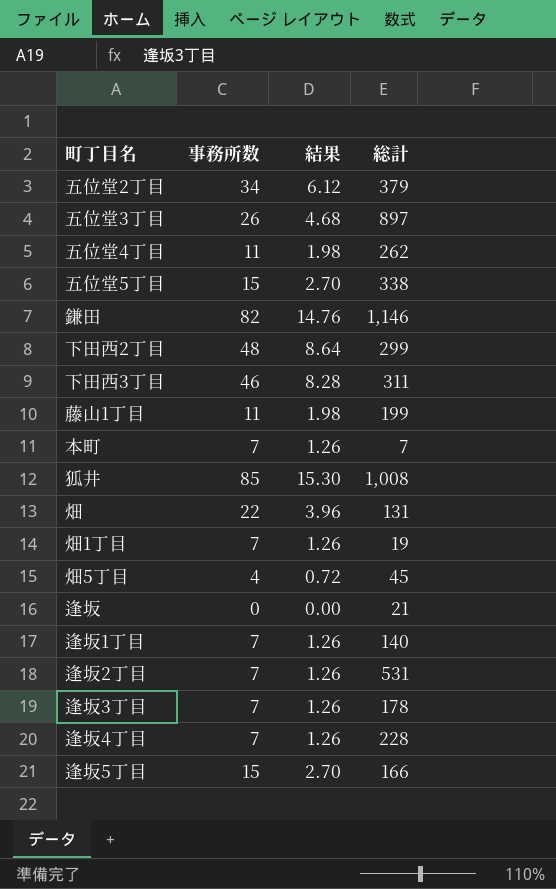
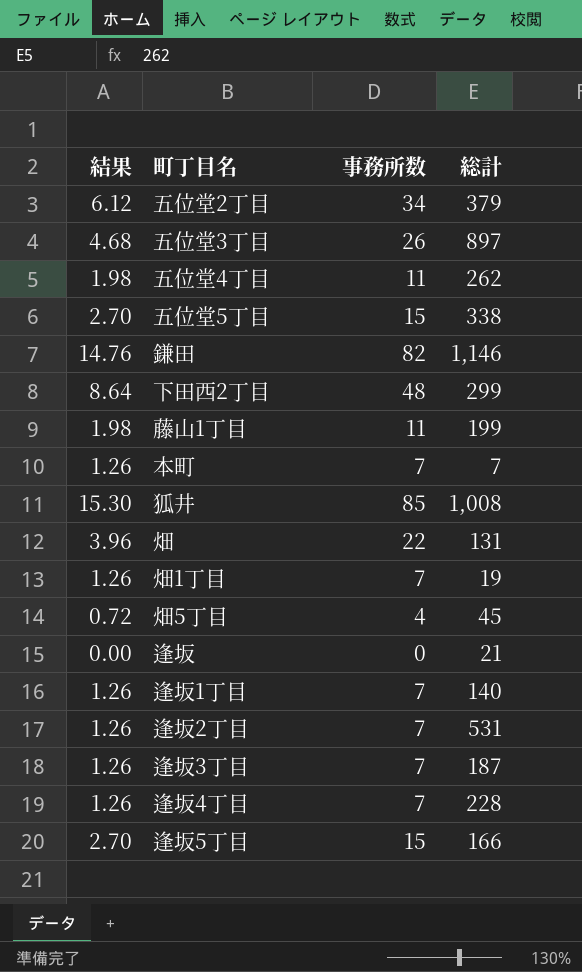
column 結果 | position: 3 -> 1
row 下田西3丁目: 46 | 8.28 | 311 -> none
逢坂3丁目 | 総計: 178 -> 187

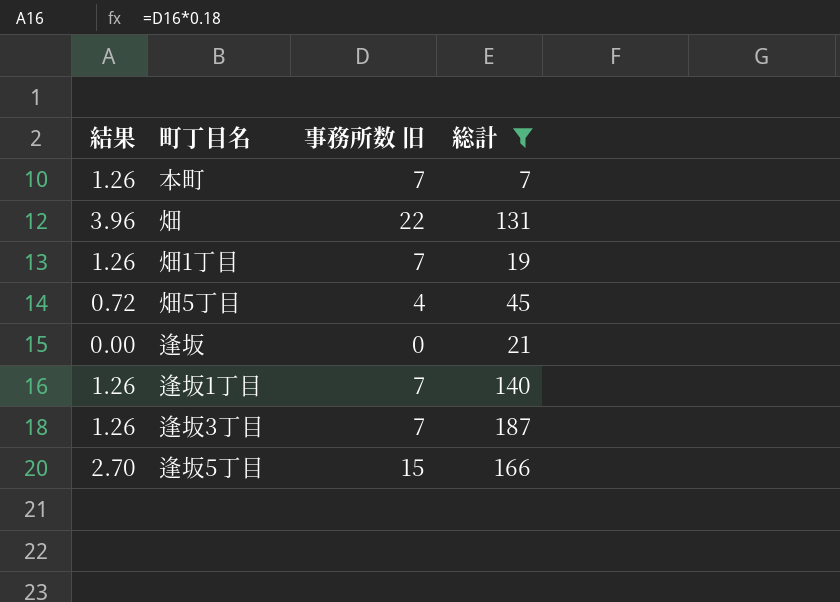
filter: none -> 総計 <= 187
column name: 事務所数 -> 事務所数 旧

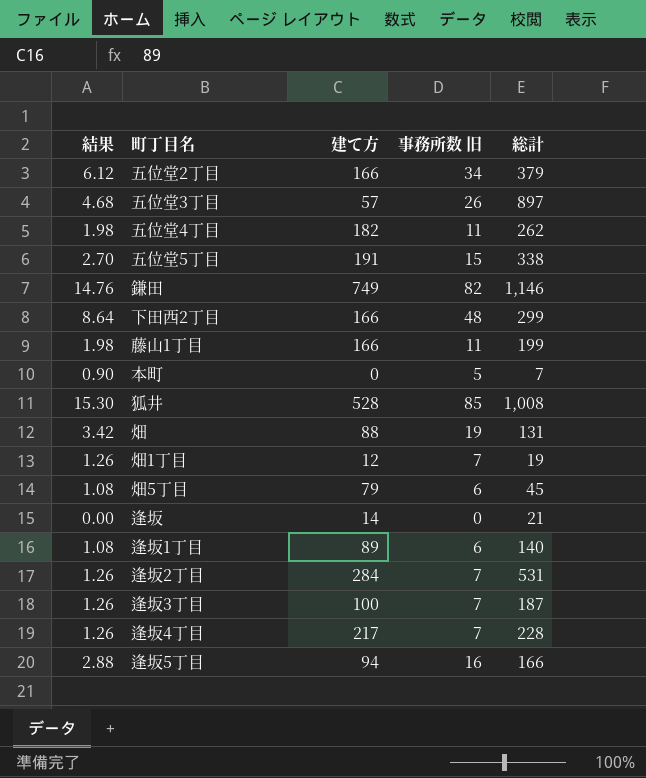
filter: 総計 <= 187 -> none
column 建て方 | position: none -> 3
本町 | 結果: 1.26 -> 0.90
本町 | 事務所数 旧: 7 -> 5
畑 | 結果: 3.96 -> 3.42
畑 | 事務所数 旧: 22 -> 19
畑5丁目 | 結果: 0.72 -> 1.08
畑5丁目 | 事務所数 旧: 4 -> 6
逢坂1丁目 | 結果: 1.26 -> 1.08
逢坂1丁目 | 事務所数 旧: 7 -> 6
逢坂5丁目 | 結果: 2.70 -> 2.88
逢坂5丁目 | 事務所数 旧: 15 -> 16

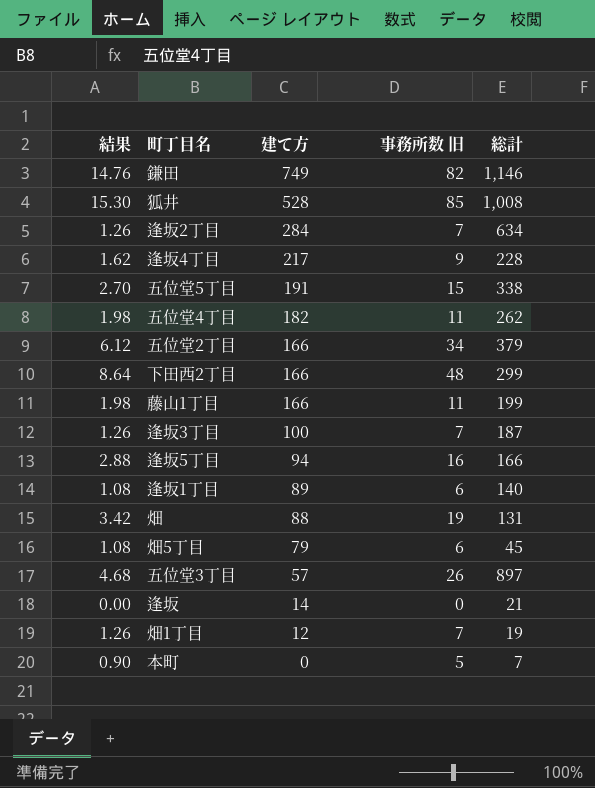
row order: none -> 建て方 descending
逢坂2丁目 | 総計: 531 -> 634
逢坂4丁目 | 結果: 1.26 -> 1.62
逢坂4丁目 | 事務所数 旧: 7 -> 9

